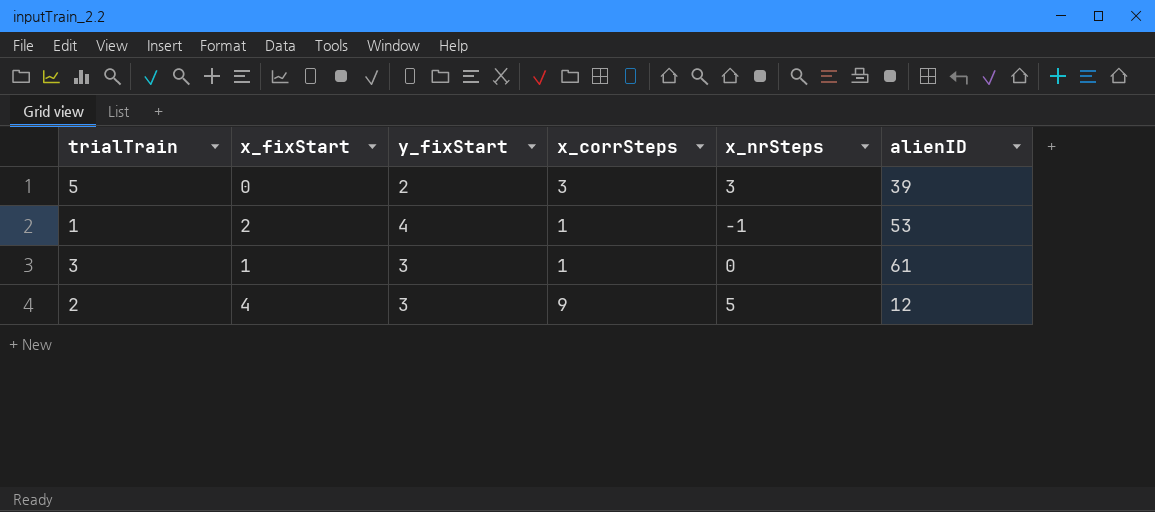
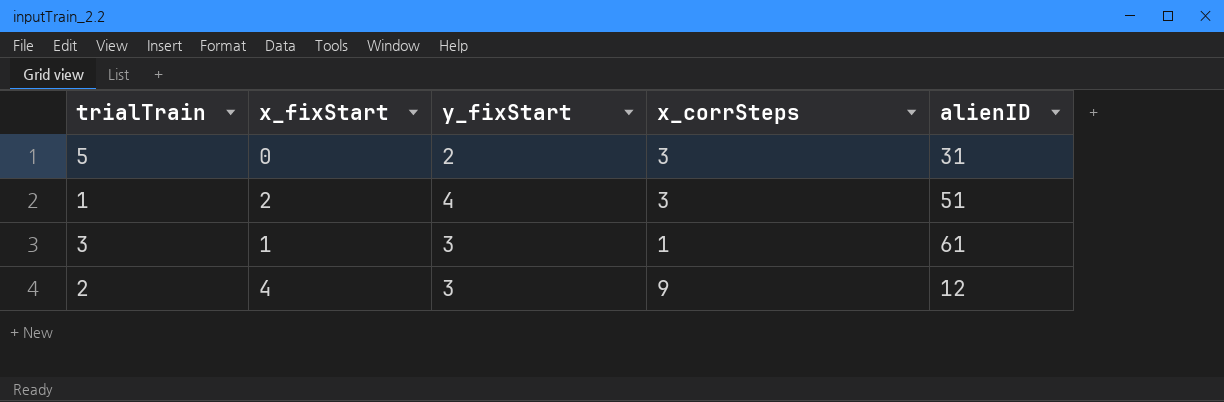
column x_nrSteps | formula: [x_corrSteps] - [x_fixStart] -> none
5 | alienID: 39 -> 31
1 | x_corrSteps: 1 -> 3
1 | alienID: 53 -> 51

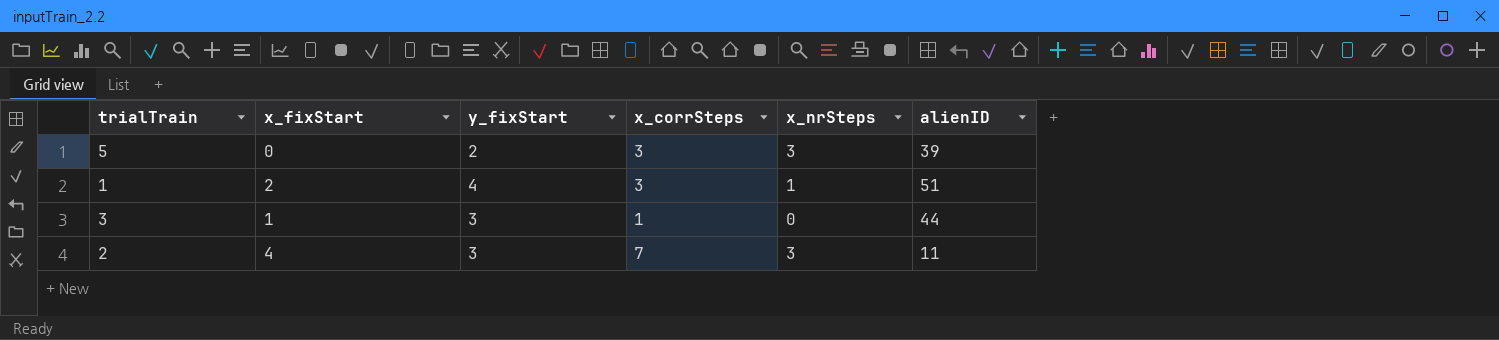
column x_nrSteps | formula: none -> [x_corrSteps] - [x_fixStart]
5 | alienID: 31 -> 39
3 | alienID: 61 -> 44
2 | x_corrSteps: 9 -> 7
2 | alienID: 12 -> 11

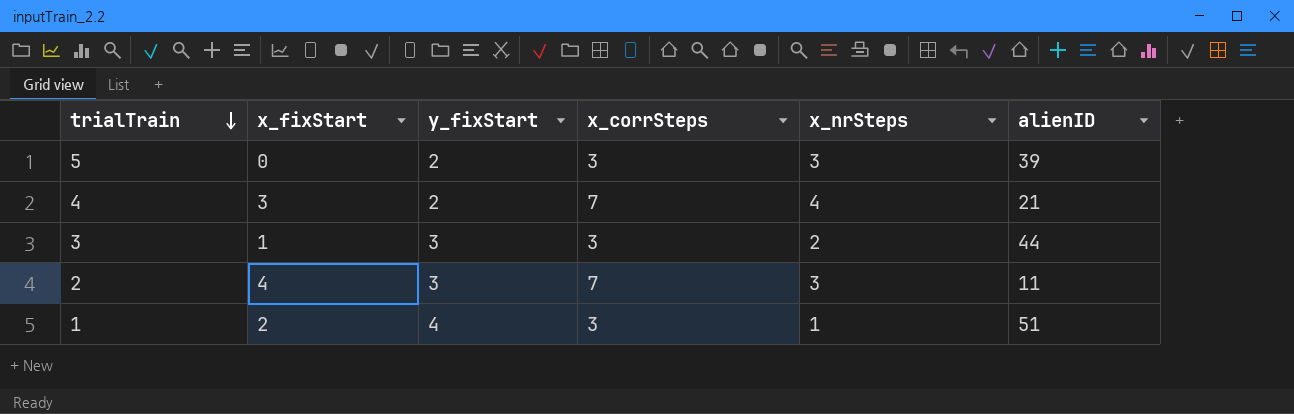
row order: none -> trialTrain descending
row 4: none -> 3 | 2 | 7 | 4 | 21
3 | x_corrSteps: 1 -> 3
3 | x_nrSteps: 0 -> 2

